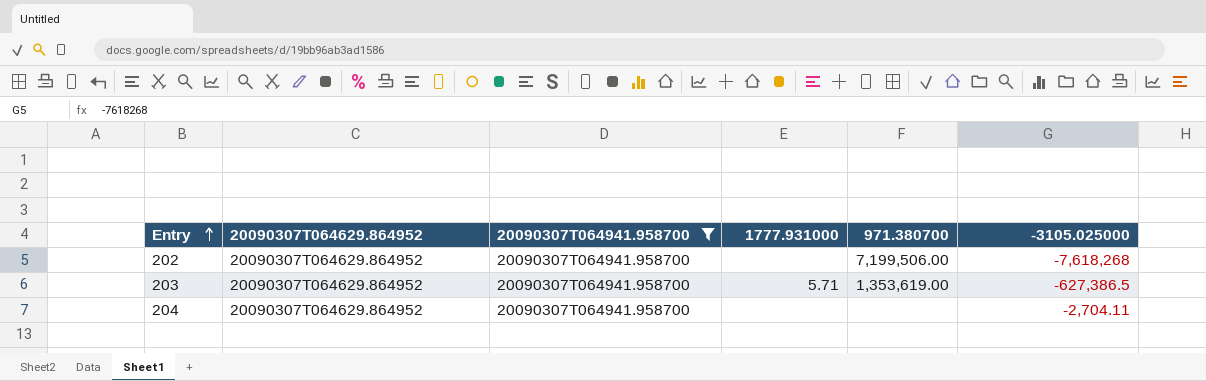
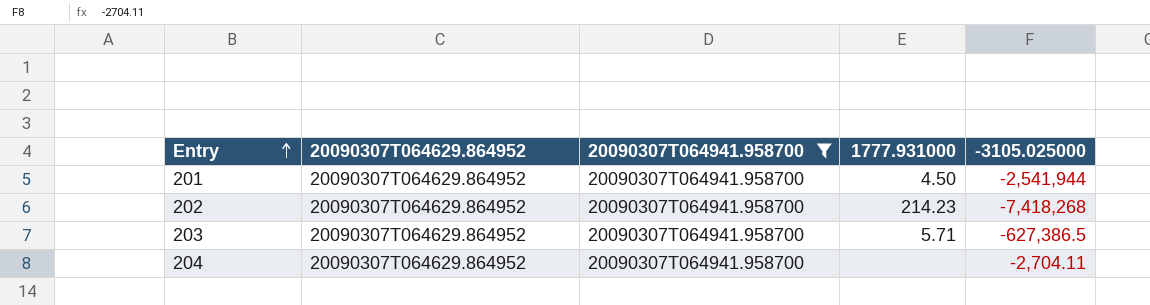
column 971.380700 | position: 5 -> none
row 201: none -> 20090307T064629.864952 | 20090307T064941.958700 | 4.50 | -2,541,944
202 | 1777.931000: none -> 214.23
202 | -3105.025000: -7,618,268 -> -7,418,268

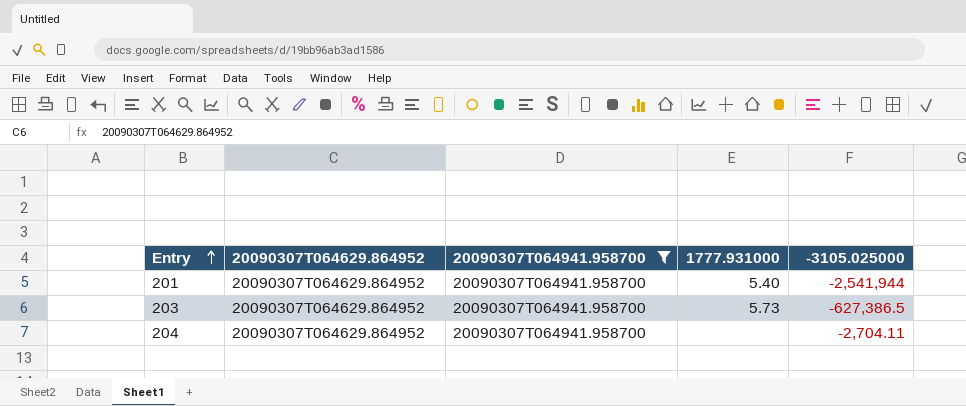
row 202: 20090307T064629.864952 | 20090307T064941.958700 | 214.23 | -7,418,268 -> none
201 | 1777.931000: 4.50 -> 5.40
203 | 1777.931000: 5.71 -> 5.73

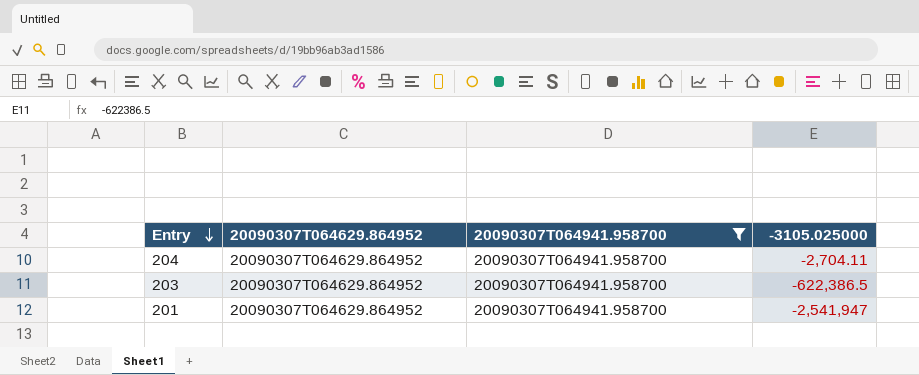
row order: Entry ascending -> Entry descending
column 1777.931000 | position: 4 -> none
203 | -3105.025000: -627,386.5 -> -622,386.5
201 | -3105.025000: -2,541,944 -> -2,541,947

